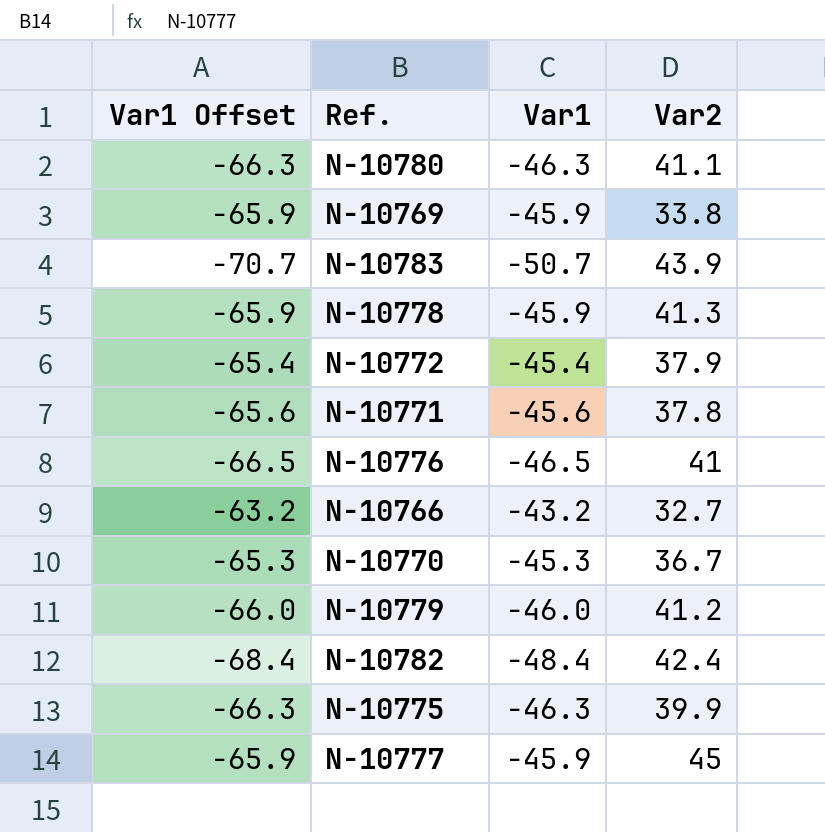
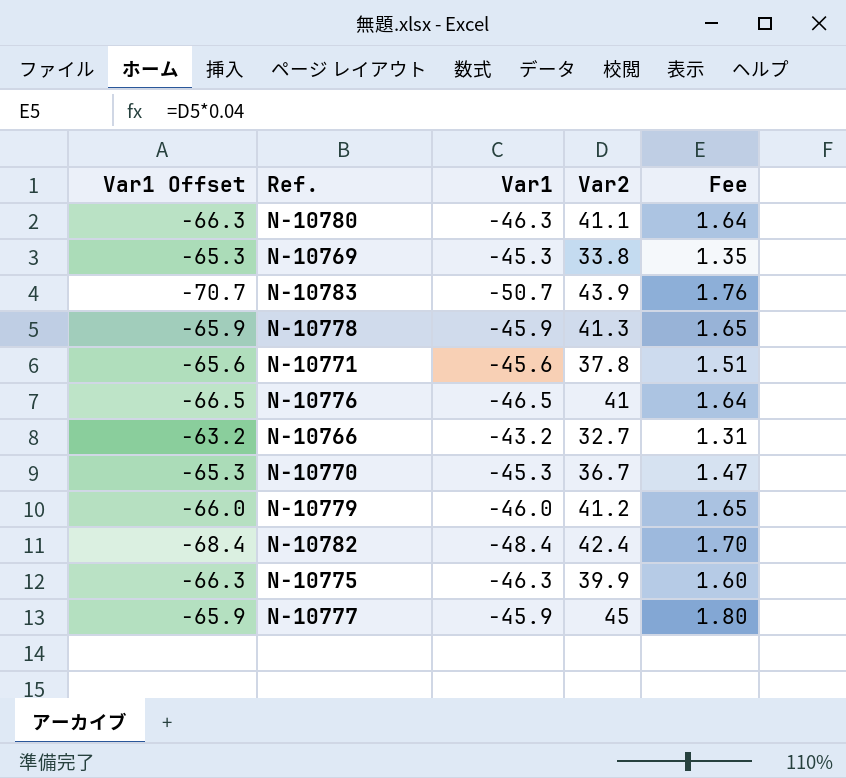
column Fee | formula: none -> [Var2] * 0.04
row N-10772: -65.4 | -45.4 | 37.9 -> none
N-10769 | Var1 Offset: -65.9 -> -65.3
N-10769 | Var1: -45.9 -> -45.3

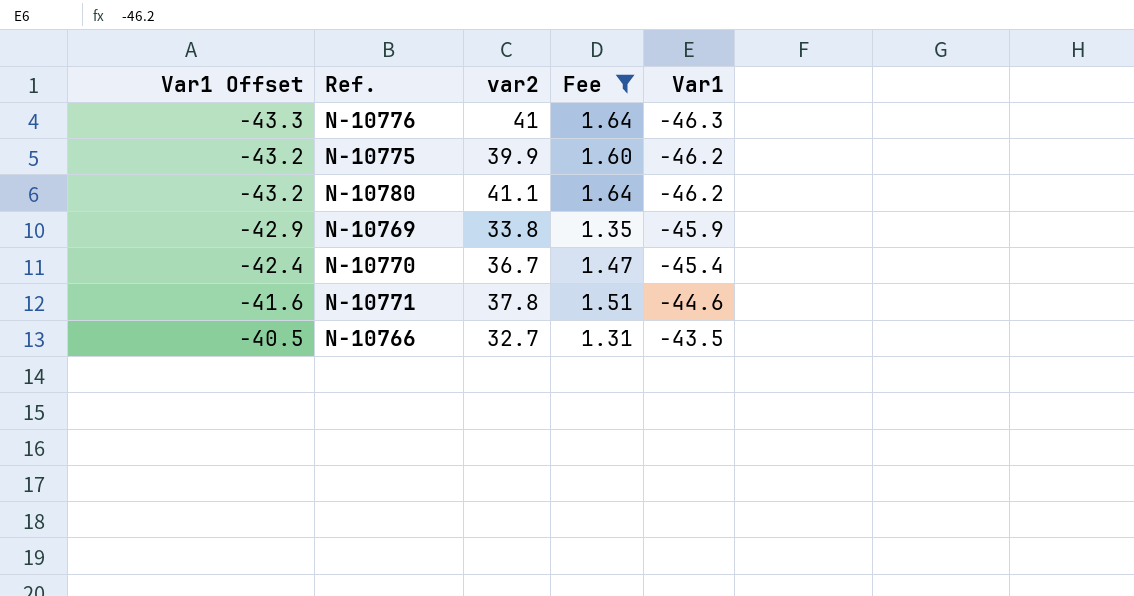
filter: none -> Fee <= 1.64
row order: none -> Var1 Offset ascending
column Var1 Offset | formula: [Var1] - 20 -> [Var1] + 3
column name: Var2 -> var2
column Var1 | position: 3 -> 5
N-10776 | Var1: -46.5 -> -46.3
N-10775 | Var1: -46.3 -> -46.2
N-10780 | Var1: -46.3 -> -46.2
N-10769 | Var1: -45.3 -> -45.9
N-10770 | Var1: -45.3 -> -45.4
N-10771 | Var1: -45.6 -> -44.6
N-10766 | Var1: -43.2 -> -43.5

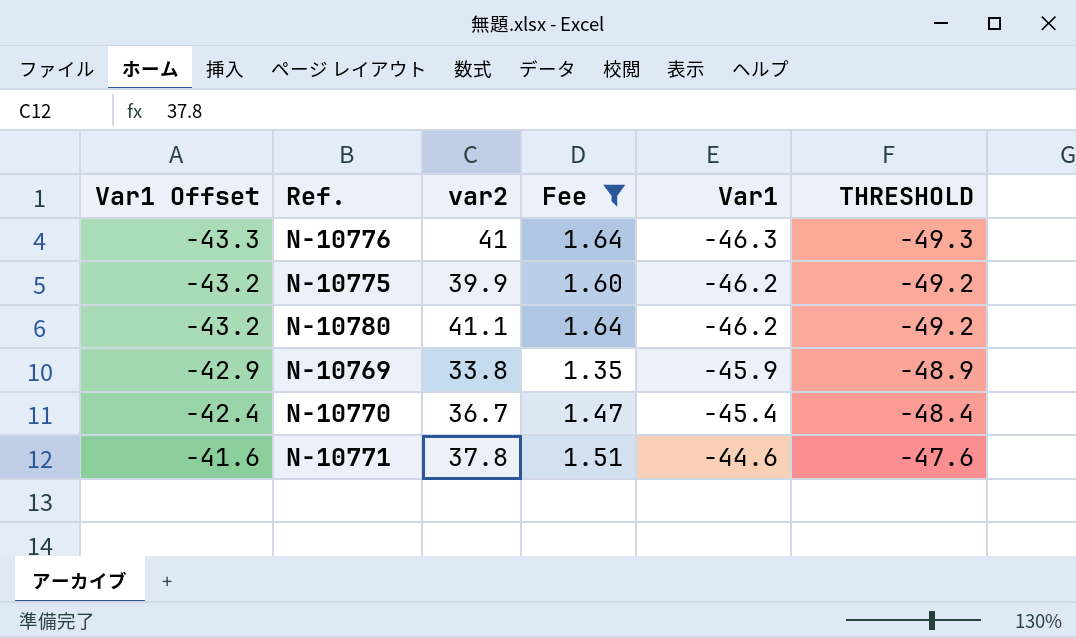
column THRESHOLD | formula: none -> [Var1] - 3
row N-10766: -40.5 | 32.7 | 1.31 | -43.5 -> none

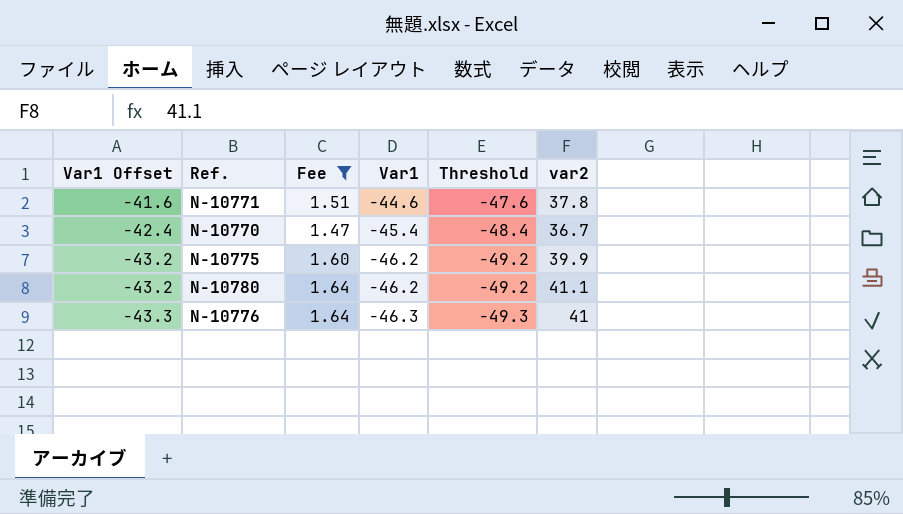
row order: Var1 Offset ascending -> Var1 Offset descending
column name: THRESHOLD -> Threshold
column var2 | position: 3 -> 6
row N-10769: -42.9 | 33.8 | 1.35 | -45.9 | -48.9 -> none

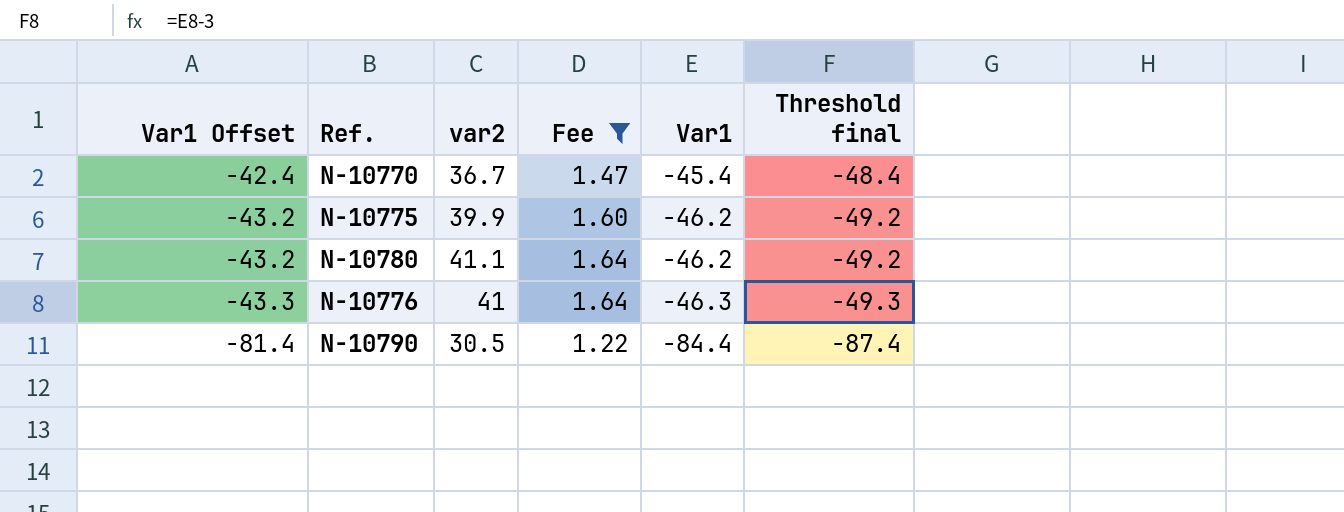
column var2 | position: 6 -> 3
column name: Threshold -> Threshold final
row N-10771: -41.6 | 1.51 | -44.6 | -47.6 | 37.8 -> none
row N-10790: none -> -81.4 | 30.5 | 1.22 | -84.4 | -87.4

